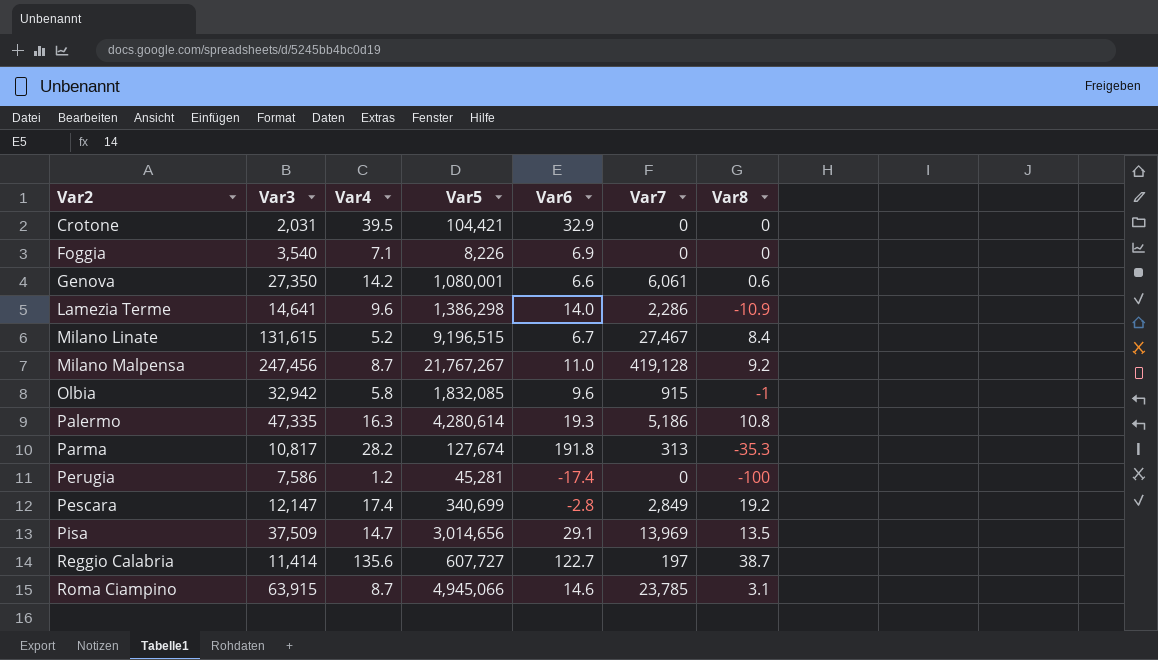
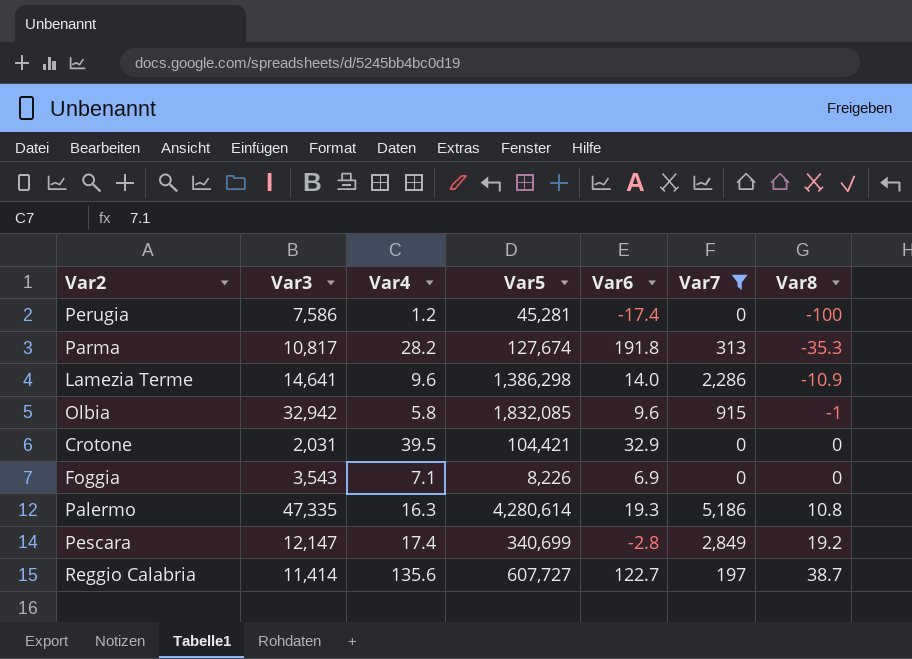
filter: none -> Var7 <= 5,186
row order: Var2 ascending -> Var8 ascending
Foggia | Var3: 3,540 -> 3,543

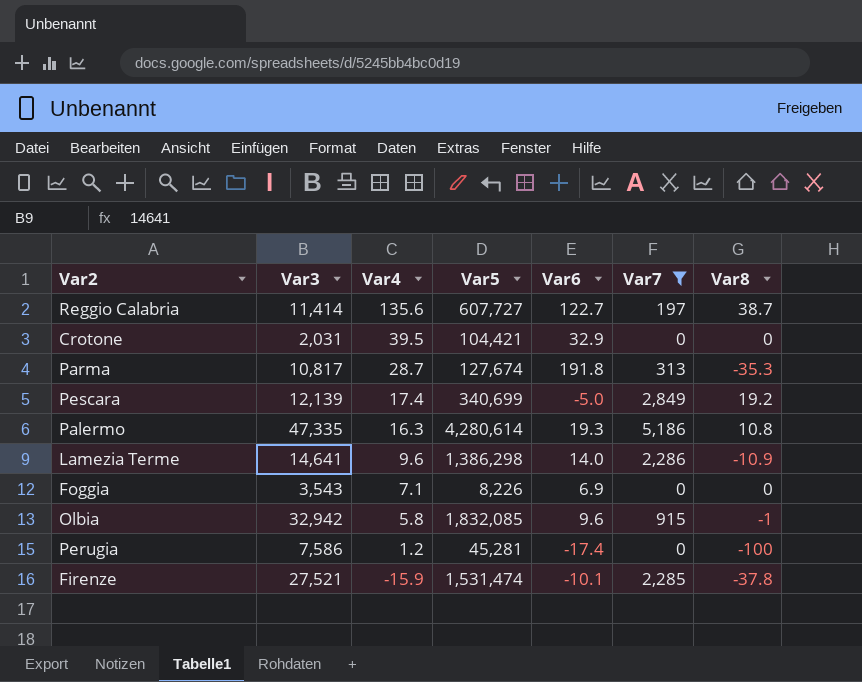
row order: Var8 ascending -> Var4 descending
Parma | Var4: 28.2 -> 28.7
Pescara | Var3: 12,147 -> 12,139
Pescara | Var6: -2.8 -> -5.0
row Firenze: none -> 27,521 | -15.9 | 1,531,474 | -10.1 | 2,285 | -37.8

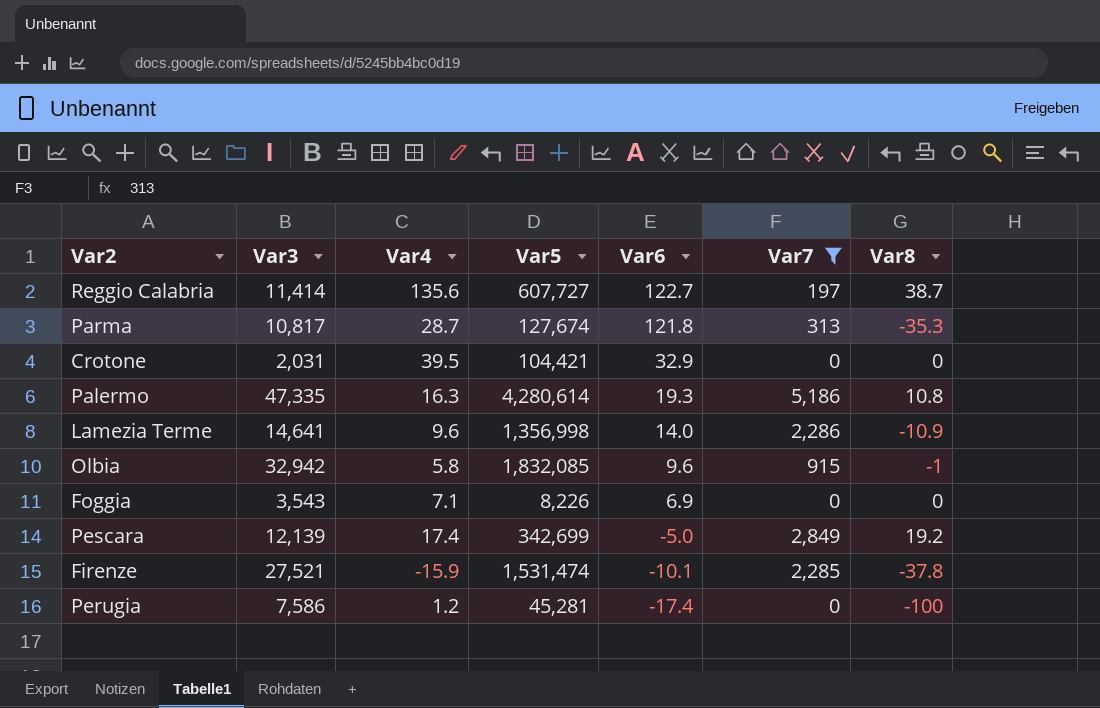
row order: Var4 descending -> Var6 descending
Parma | Var6: 191.8 -> 121.8
Lamezia Terme | Var5: 1,386,298 -> 1,356,998
Pescara | Var5: 340,699 -> 342,699

